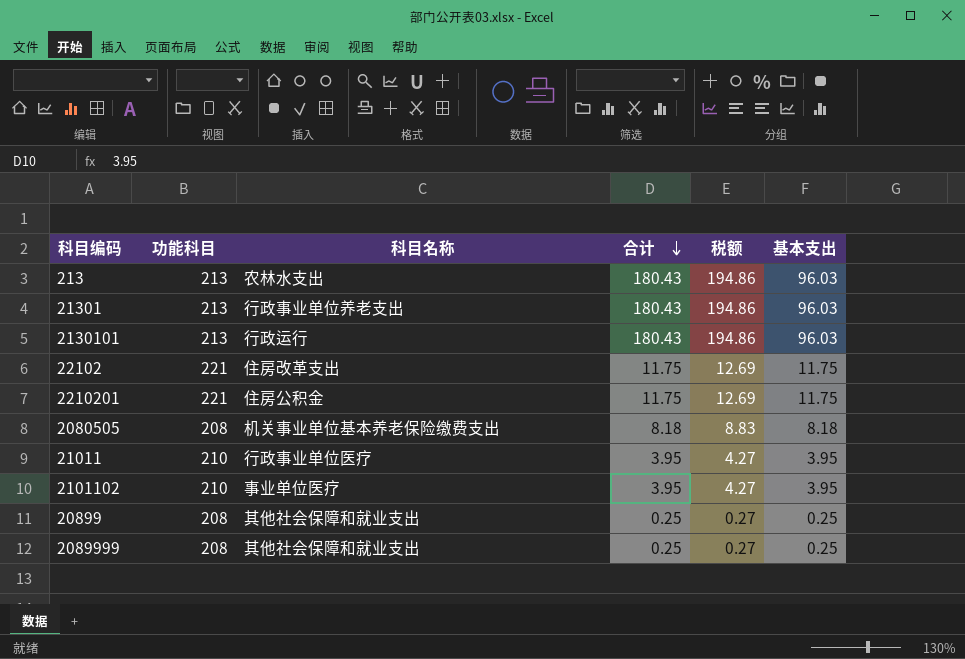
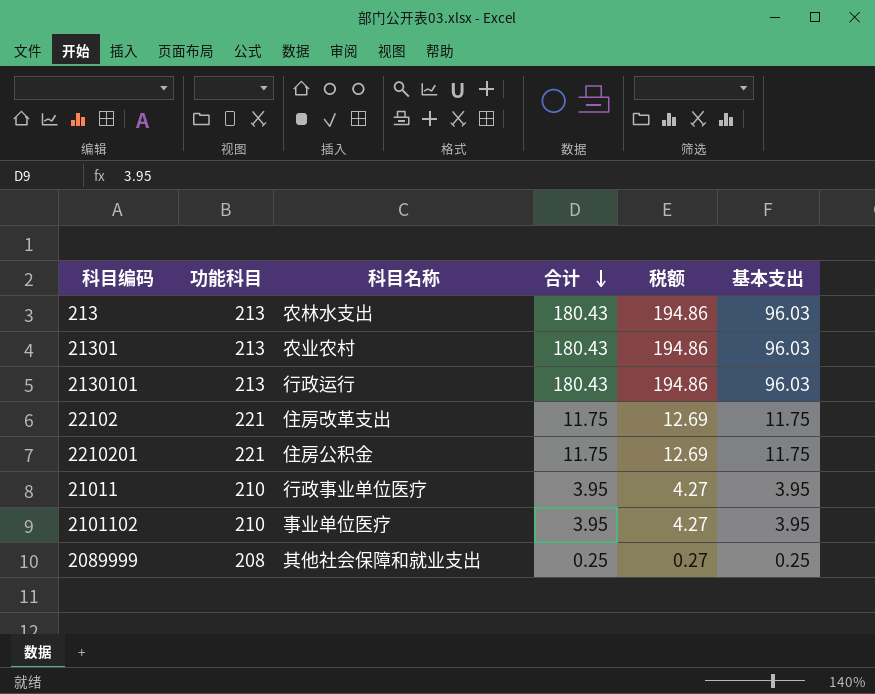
row 2080505: 208 | 机关事业单位基本养老保险缴费支出 | 8.18 | 8.83 | 8.18 -> none
row 20899: 208 | 其他社会保障和就业支出 | 0.25 | 0.27 | 0.25 -> none
21301 | 科目名称: 行政事业单位养老支出 -> 农业农村

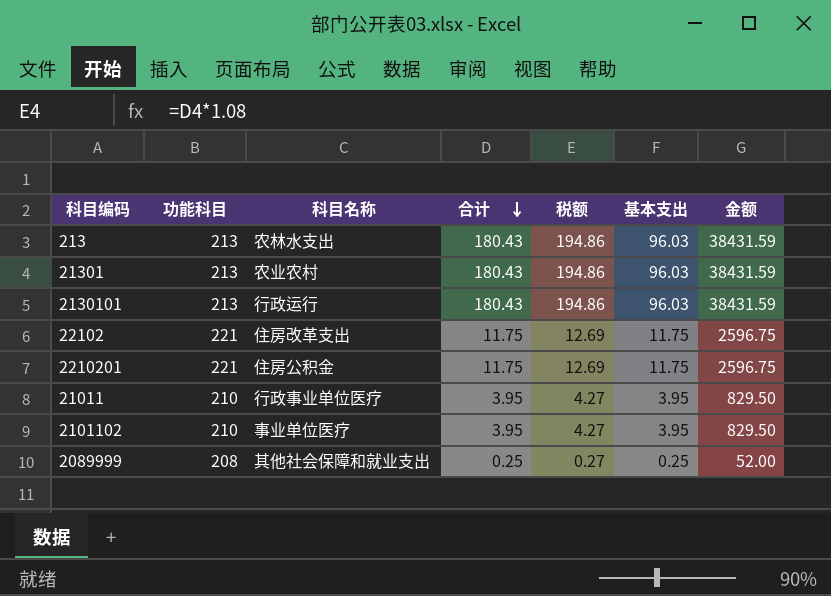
column 金额 | formula: none -> [功能科目] * [合计]

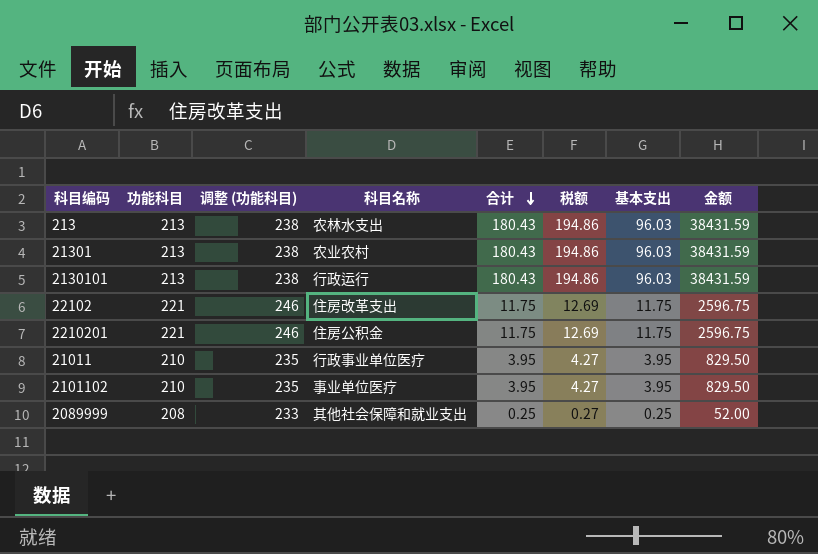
column 调整 (功能科目) | formula: none -> [功能科目] + 25

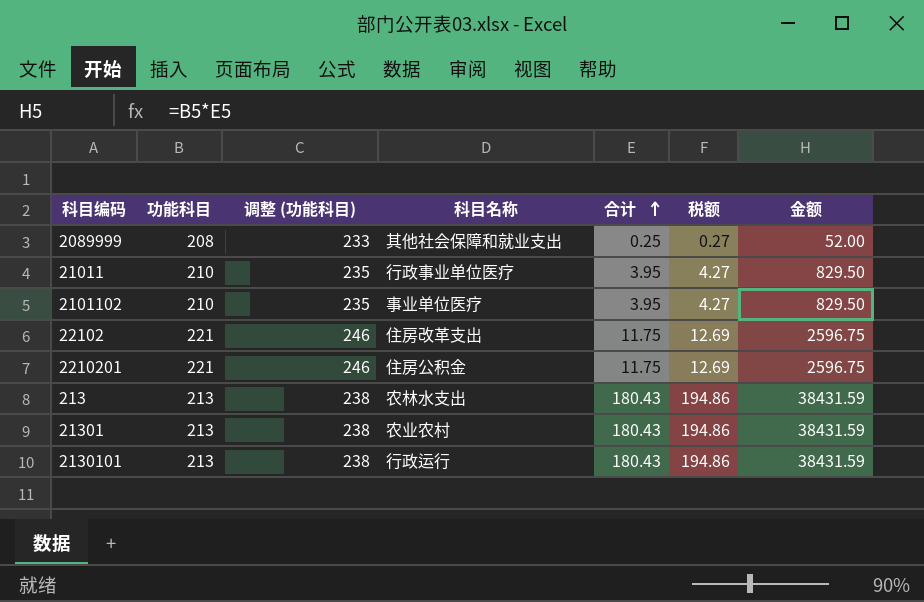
row order: 合计 descending -> 合计 ascending
column 基本支出 | position: 7 -> none

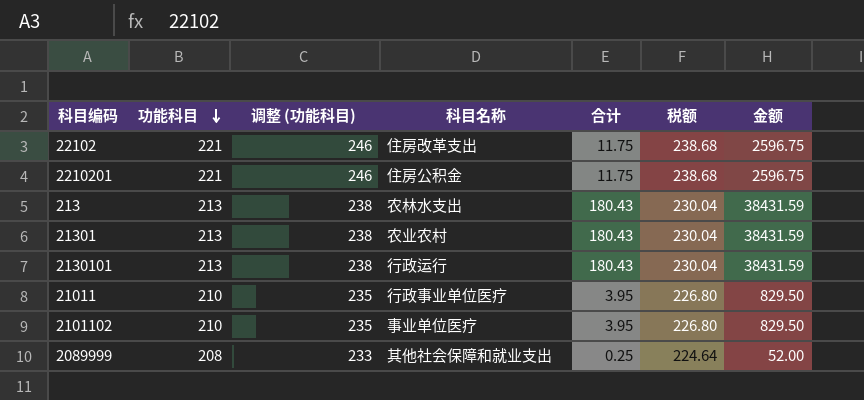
row order: 合计 ascending -> 功能科目 descending
column 税额 | formula: [合计] * 1.08 -> [功能科目] * 1.08

